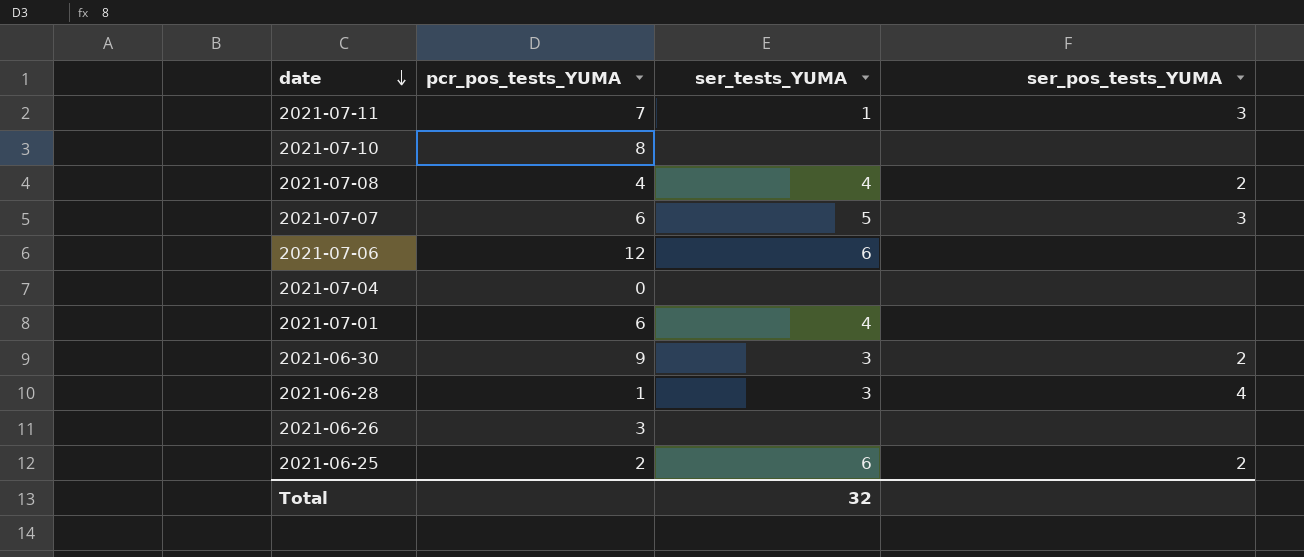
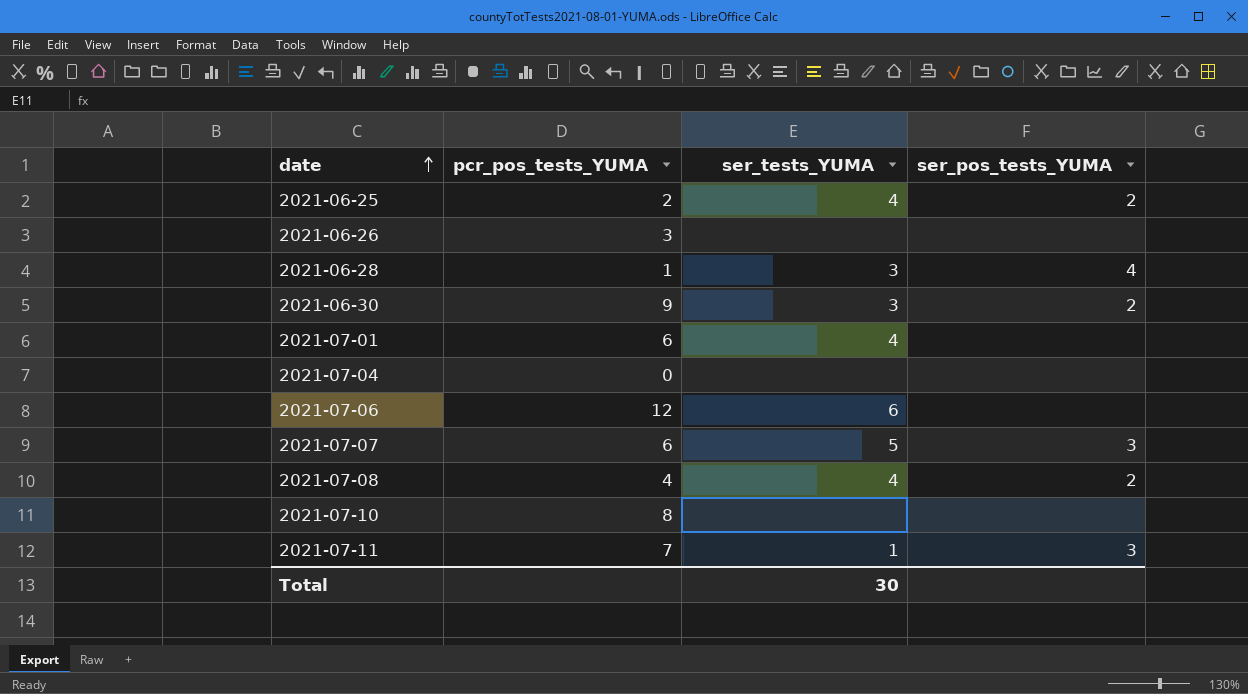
row order: date descending -> date ascending
2021-06-25 | ser_tests_YUMA: 6 -> 4
Total | ser_tests_YUMA: 32 -> 30

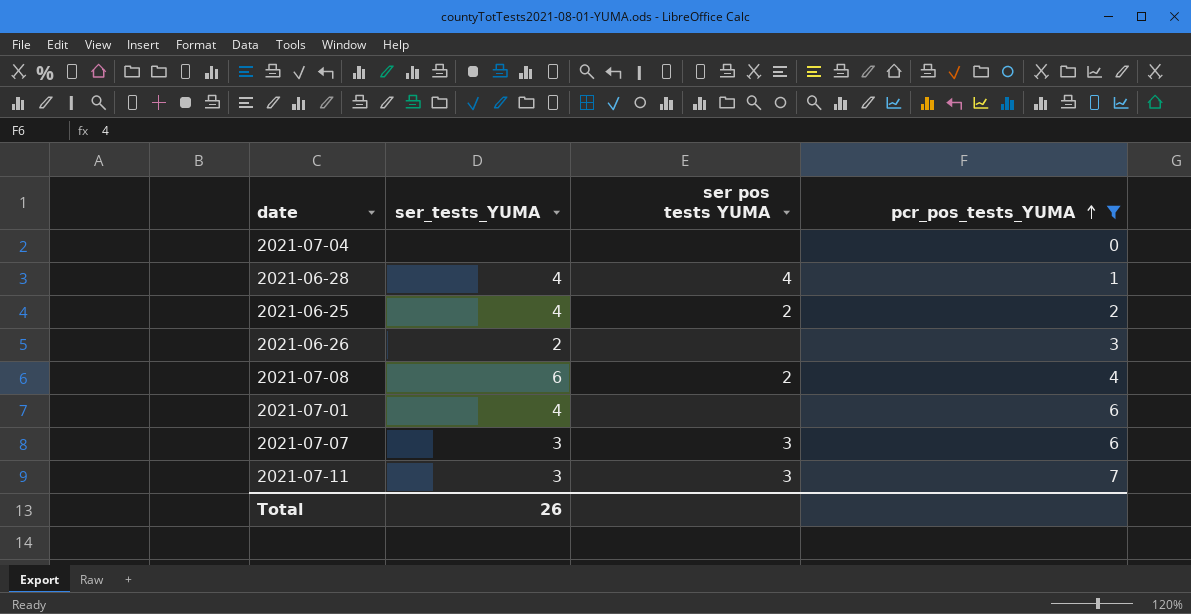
filter: none -> pcr_pos_tests_YUMA <= 7
row order: date ascending -> pcr_pos_tests_YUMA ascending
column name: ser_pos_tests_YUMA -> ser pos tests YUMA
column pcr_pos_tests_YUMA | position: 2 -> 4
2021-06-28 | ser_tests_YUMA: 3 -> 4
2021-06-26 | ser_tests_YUMA: none -> 2
2021-07-08 | ser_tests_YUMA: 4 -> 6
2021-07-07 | ser_tests_YUMA: 5 -> 3
2021-07-11 | ser_tests_YUMA: 1 -> 3
Total | ser_tests_YUMA: 30 -> 26

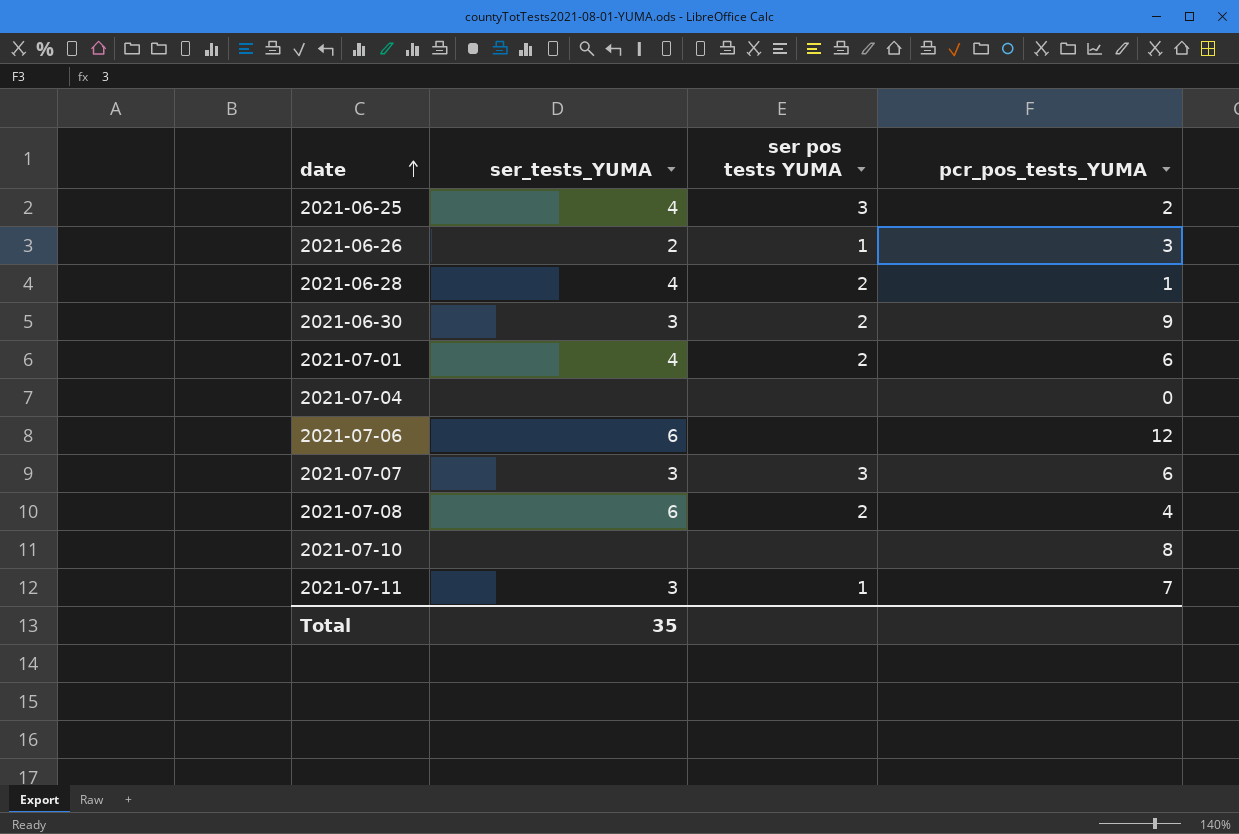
filter: pcr_pos_tests_YUMA <= 7 -> none
row order: pcr_pos_tests_YUMA ascending -> date ascending
2021-06-25 | ser pos tests YUMA: 2 -> 3
2021-06-26 | ser pos tests YUMA: none -> 1
2021-06-28 | ser pos tests YUMA: 4 -> 2
2021-07-01 | ser pos tests YUMA: none -> 2
2021-07-11 | ser pos tests YUMA: 3 -> 1
Total | ser_tests_YUMA: 26 -> 35

